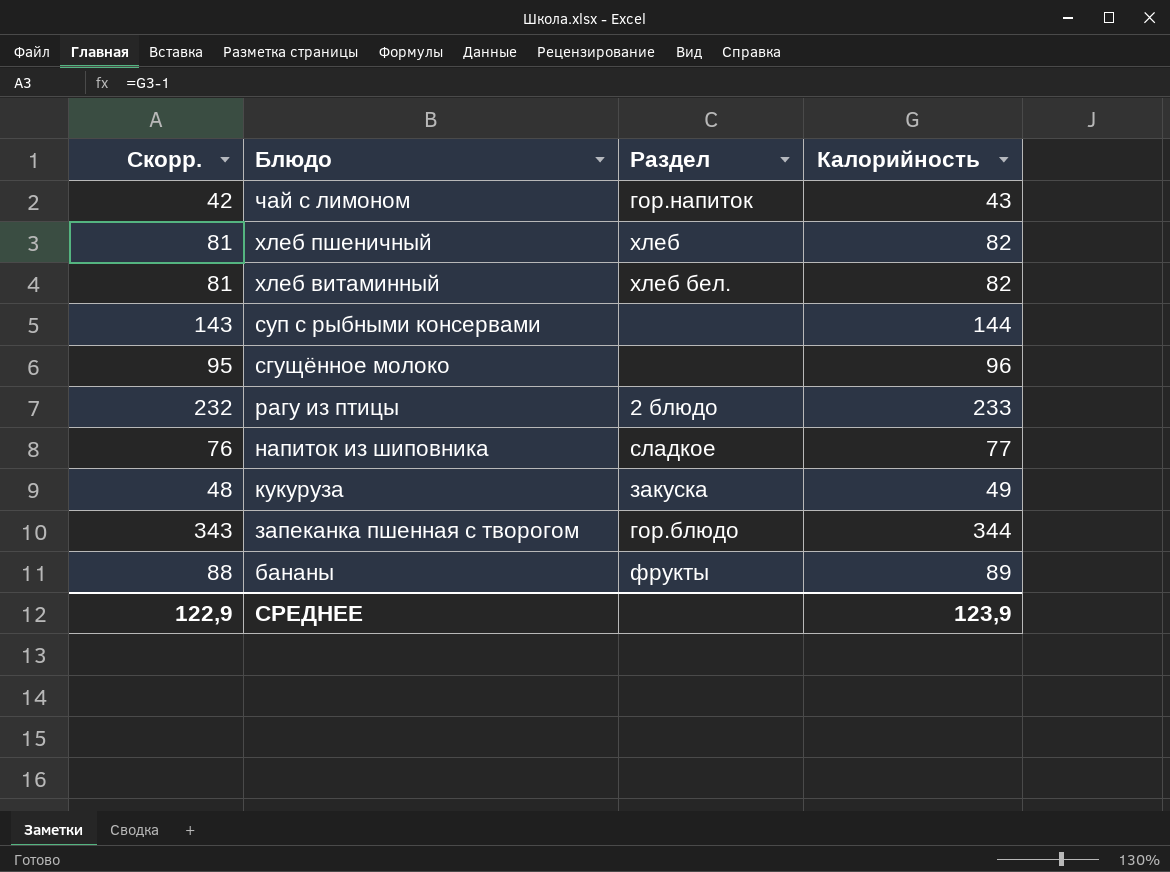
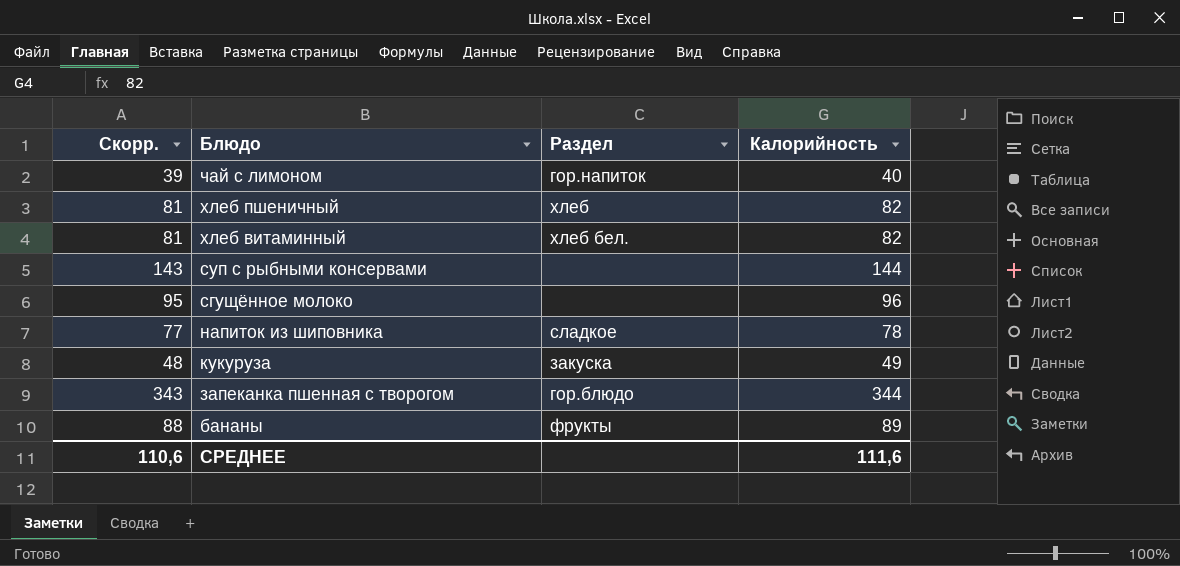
row рагу из птицы: 232 | 2 блюдо | 233 -> none
чай с лимоном | Скорр.: 42 -> 39
чай с лимоном | Калорийность: 43 -> 40
напиток из шиповника | Скорр.: 76 -> 77
напиток из шиповника | Калорийность: 77 -> 78
СРЕДНЕЕ | Скорр.: 122,9 -> 110,6
СРЕДНЕЕ | Калорийность: 123,9 -> 111,6

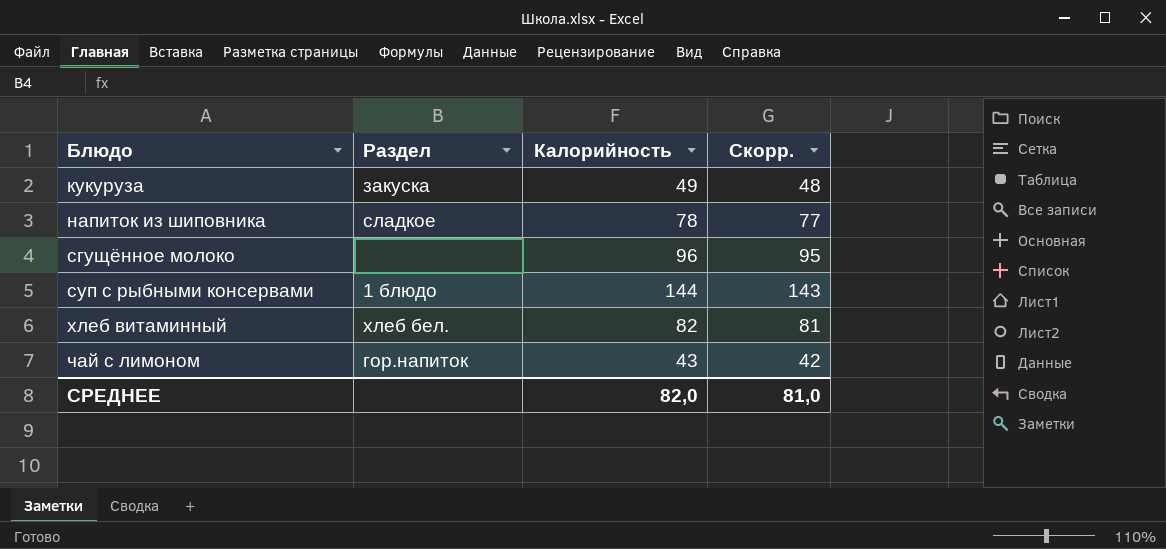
row order: Блюдо descending -> Блюдо ascending
column Скорр. | position: 1 -> 4
row хлеб пшеничный: 81 | хлеб | 82 -> none
row запеканка пшенная с творогом: 343 | гор.блюдо | 344 -> none
row бананы: 88 | фрукты | 89 -> none
суп с рыбными консервами | Раздел: none -> 1 блюдо
чай с лимоном | Калорийность: 40 -> 43
чай с лимоном | Скорр.: 39 -> 42
СРЕДНЕЕ | Калорийность: 111,6 -> 82,0
СРЕДНЕЕ | Скорр.: 110,6 -> 81,0

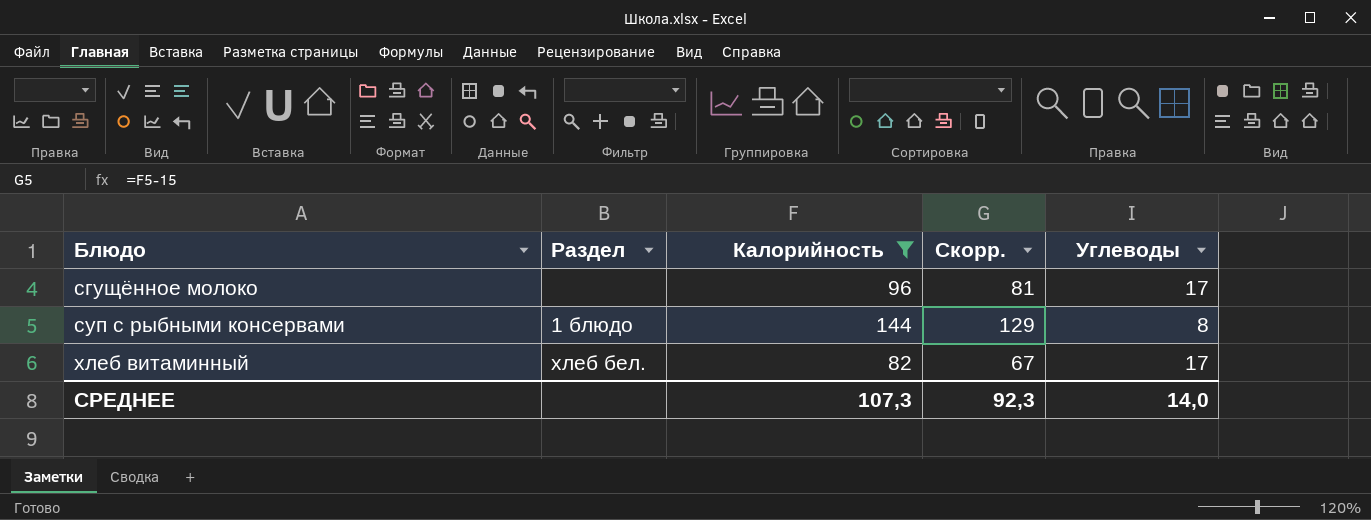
filter: none -> Калорийность >= 82
column Скорр. | formula: [Калорийность] - 1 -> [Калорийность] - 15
column Углеводы | position: none -> 5
СРЕДНЕЕ | Калорийность: 82,0 -> 107,3
СРЕДНЕЕ | Скорр.: 81,0 -> 92,3

